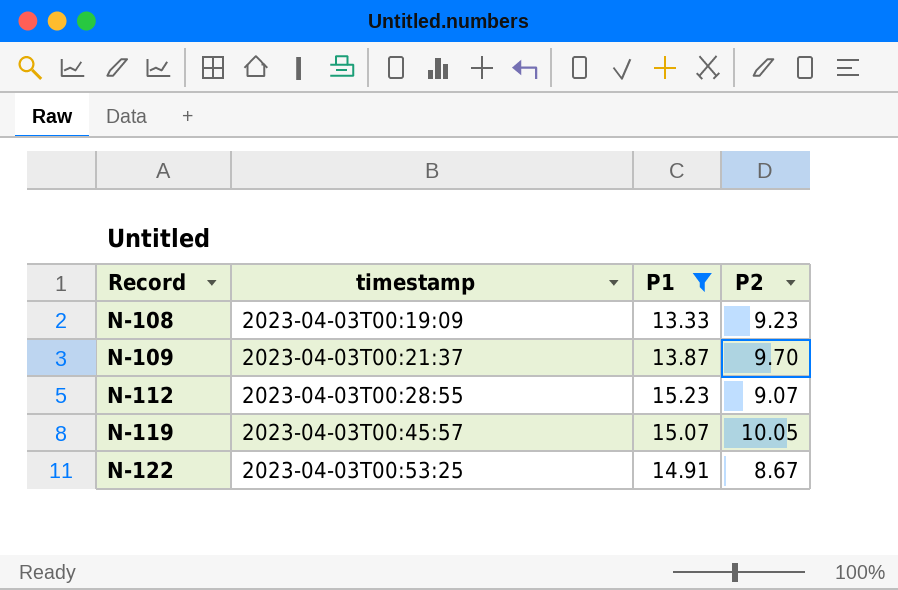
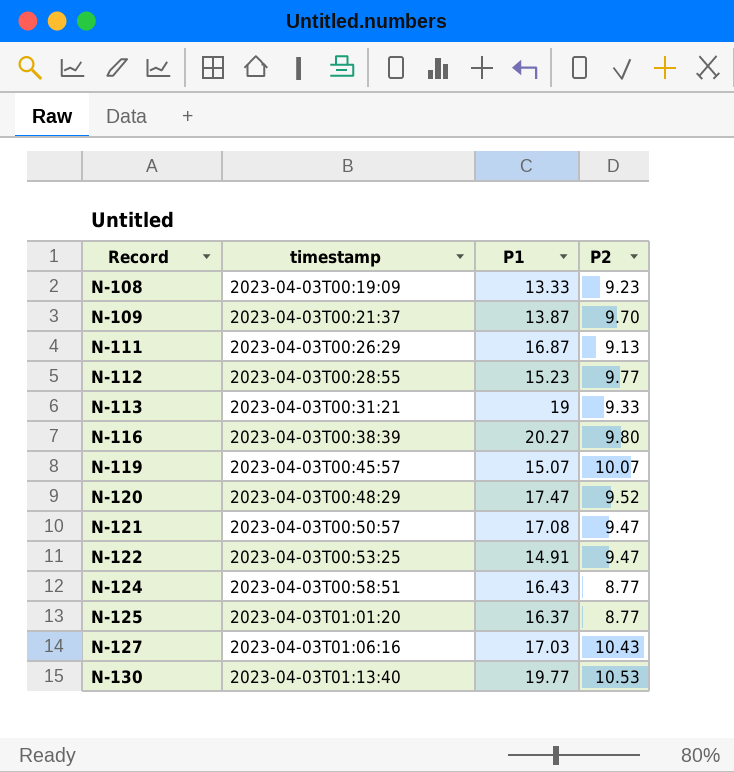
filter: P1 <= 15.23 -> none
N-112 | P2: 9.07 -> 9.77
N-119 | P2: 10.05 -> 10.07
N-122 | P2: 8.67 -> 9.47

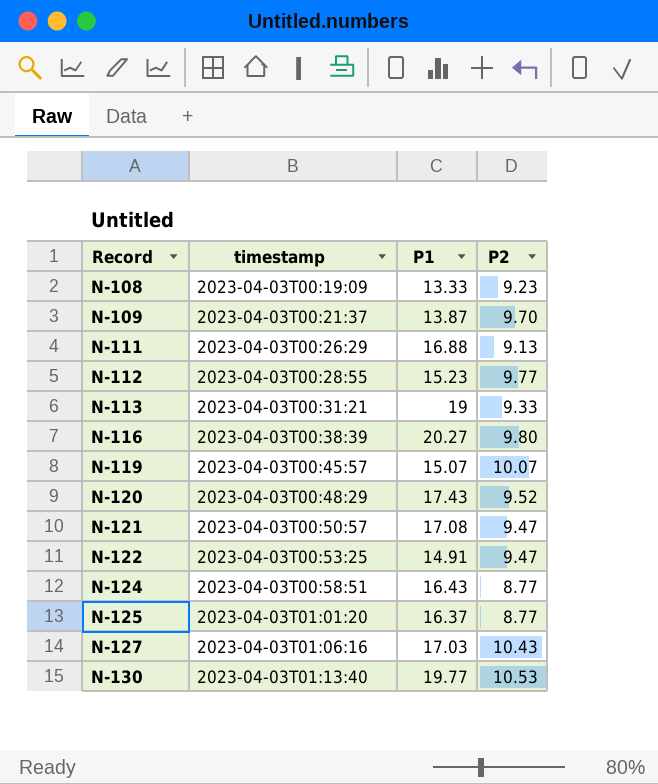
N-111 | P1: 16.87 -> 16.88
N-120 | P1: 17.47 -> 17.43

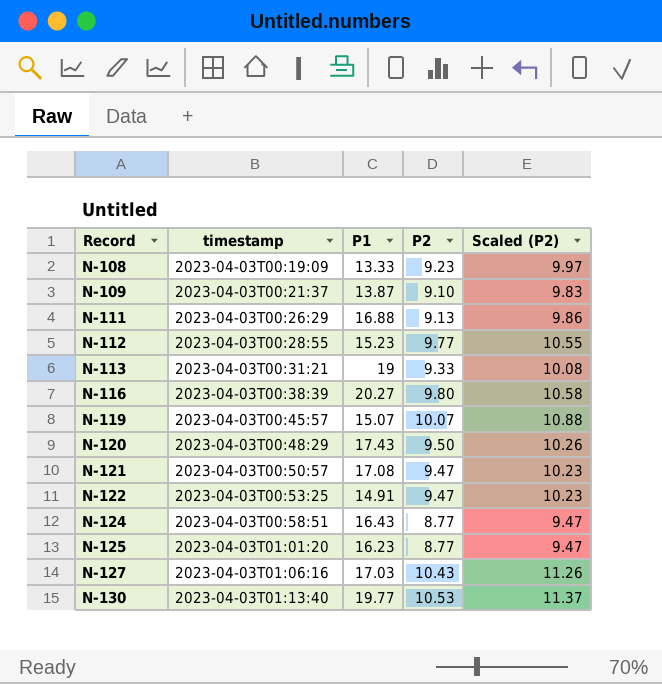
column Scaled (P2) | formula: none -> [P2] * 1.08
N-109 | P2: 9.70 -> 9.10
N-120 | P2: 9.52 -> 9.50
N-125 | P1: 16.37 -> 16.23

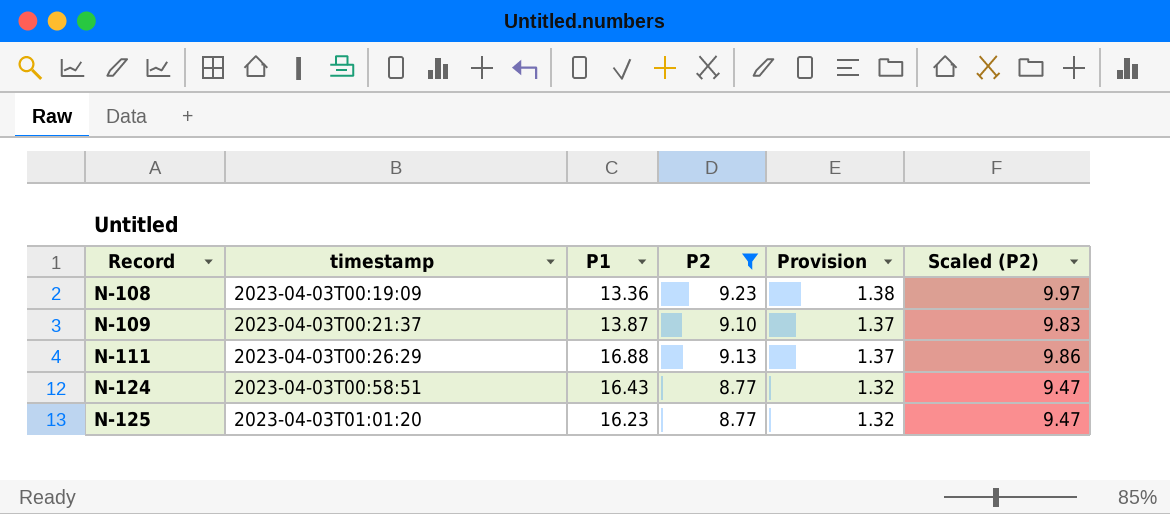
filter: none -> P2 <= 9.23
column Provision | formula: none -> [P2] * 0.15
N-108 | P1: 13.33 -> 13.36

